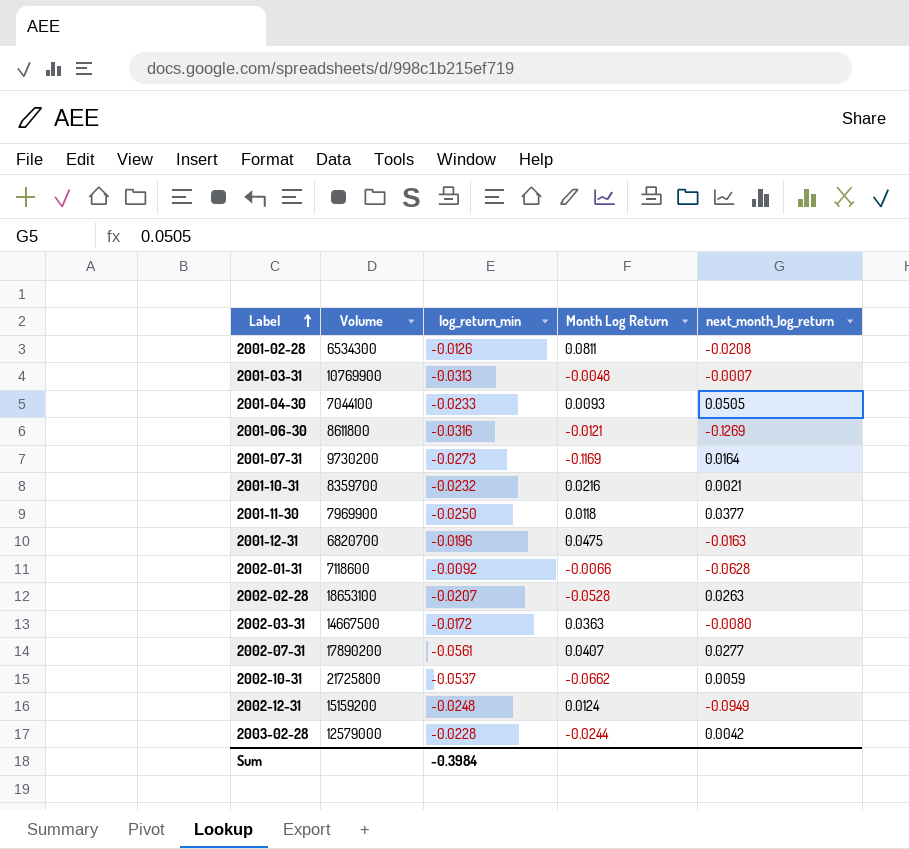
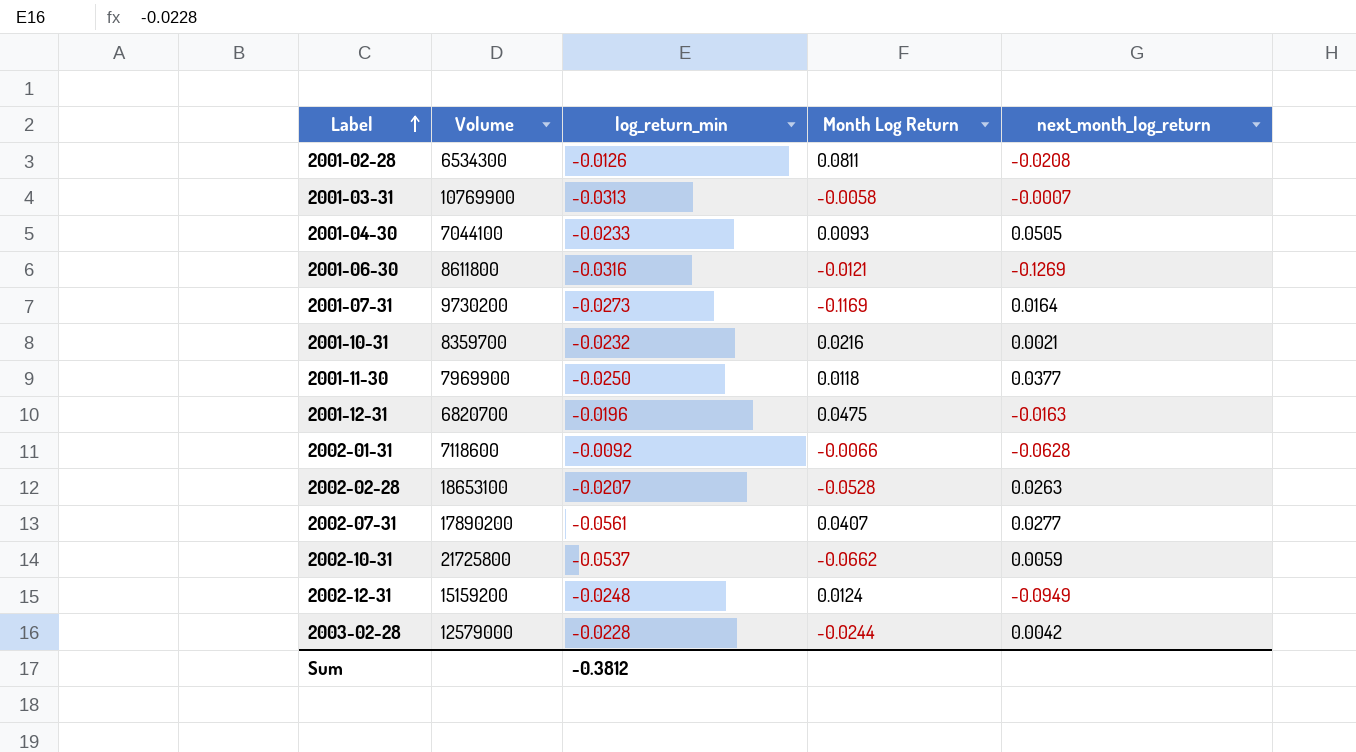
row 2002-03-31: 14667500 | -0.0172 | 0.0363 | -0.0080 -> none
2001-03-31 | Month Log Return: -0.0048 -> -0.0058
Sum | log_return_min: -0.3984 -> -0.3812

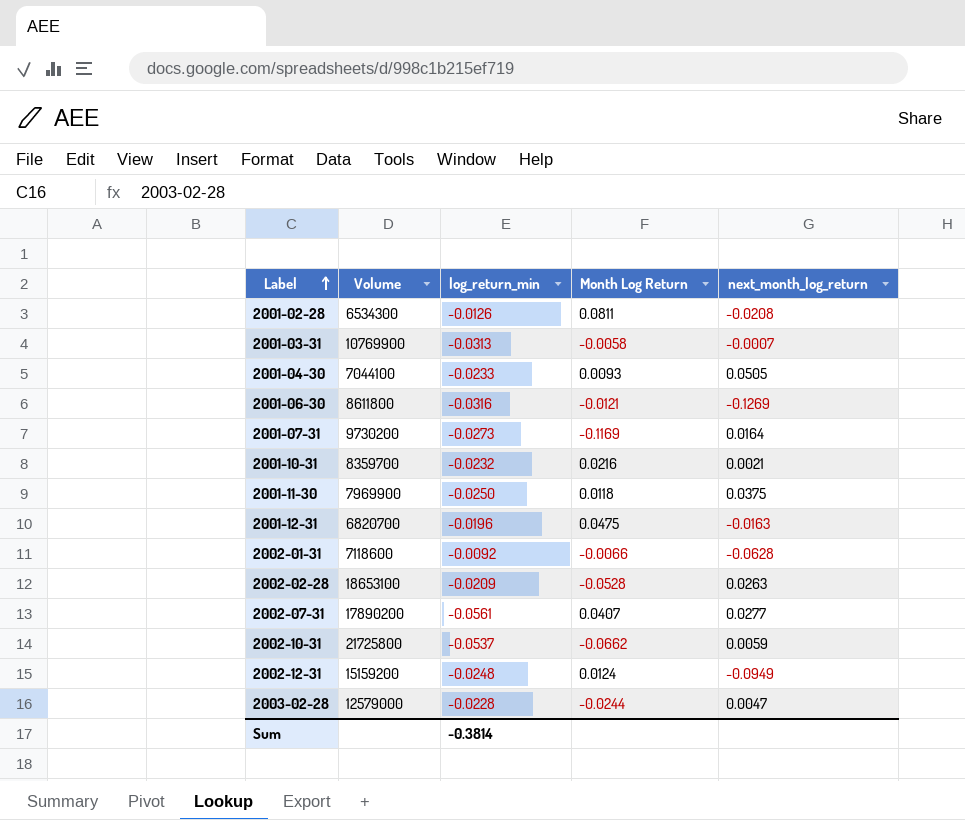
2001-11-30 | next_month_log_return: 0.0377 -> 0.0375
2002-02-28 | log_return_min: -0.0207 -> -0.0209
2003-02-28 | next_month_log_return: 0.0042 -> 0.0047
Sum | log_return_min: -0.3812 -> -0.3814

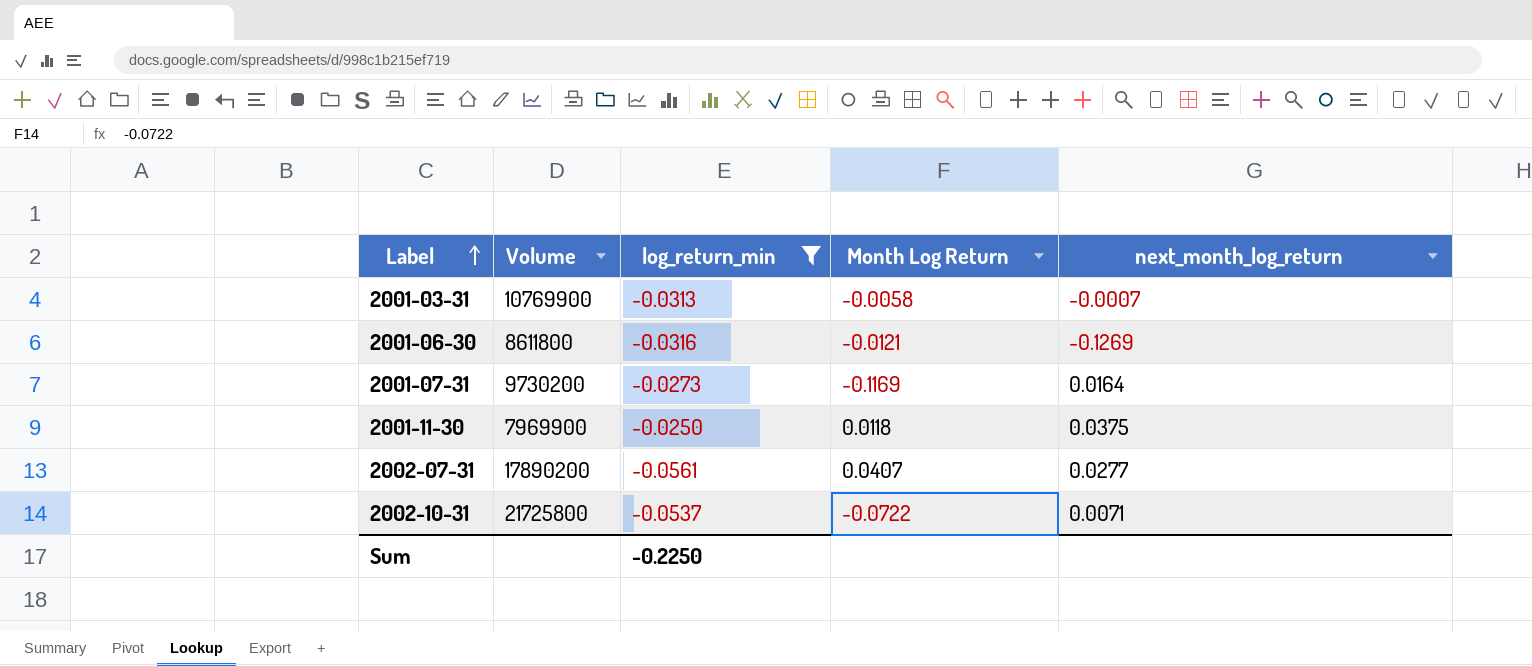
filter: none -> log_return_min <= -0.0250
2002-10-31 | Month Log Return: -0.0662 -> -0.0722
2002-10-31 | next_month_log_return: 0.0059 -> 0.0071
Sum | log_return_min: -0.3814 -> -0.2250

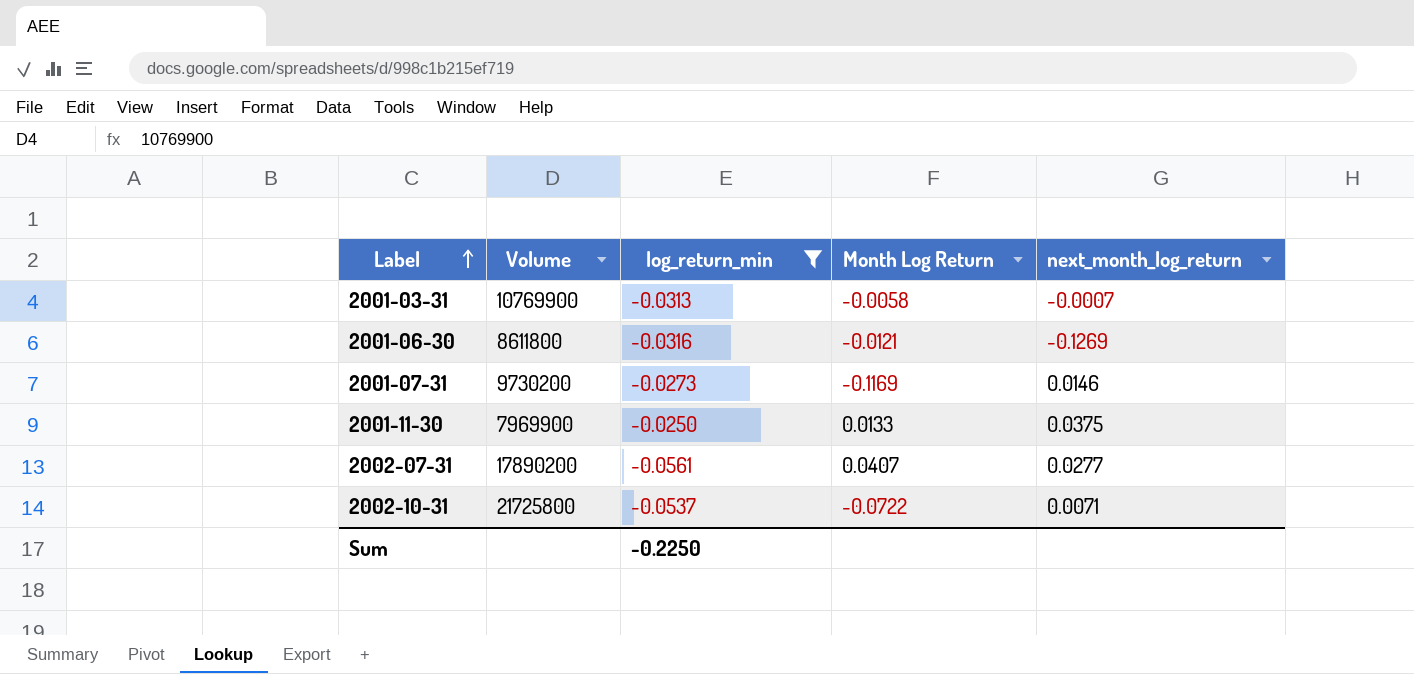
2001-07-31 | next_month_log_return: 0.0164 -> 0.0146
2001-11-30 | Month Log Return: 0.0118 -> 0.0133

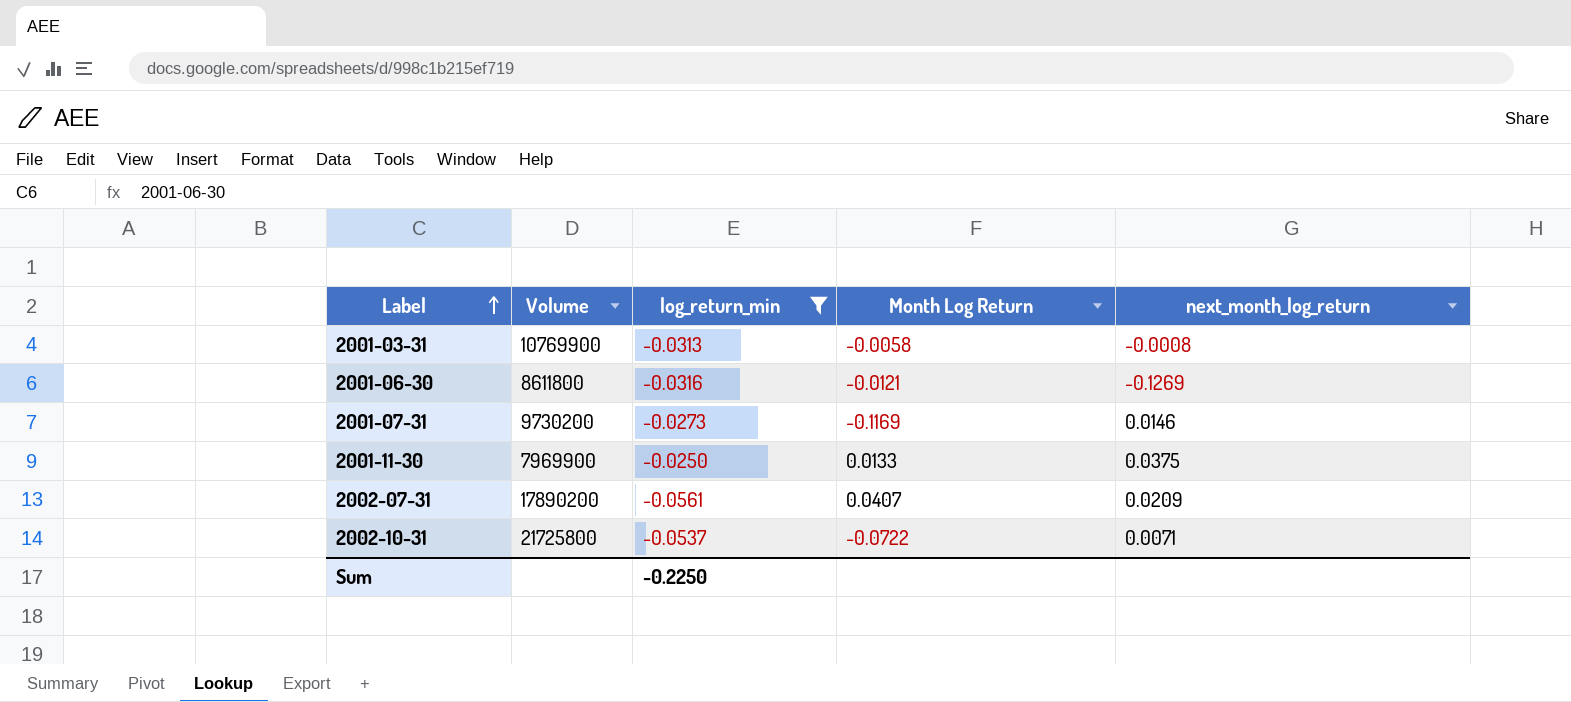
2001-03-31 | next_month_log_return: -0.0007 -> -0.0008
2002-07-31 | next_month_log_return: 0.0277 -> 0.0209

